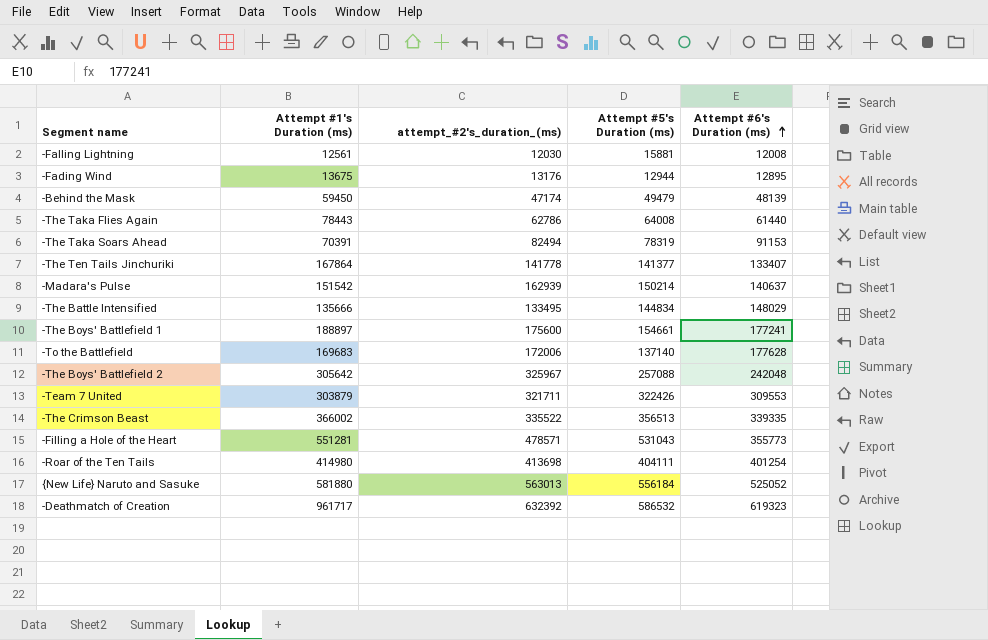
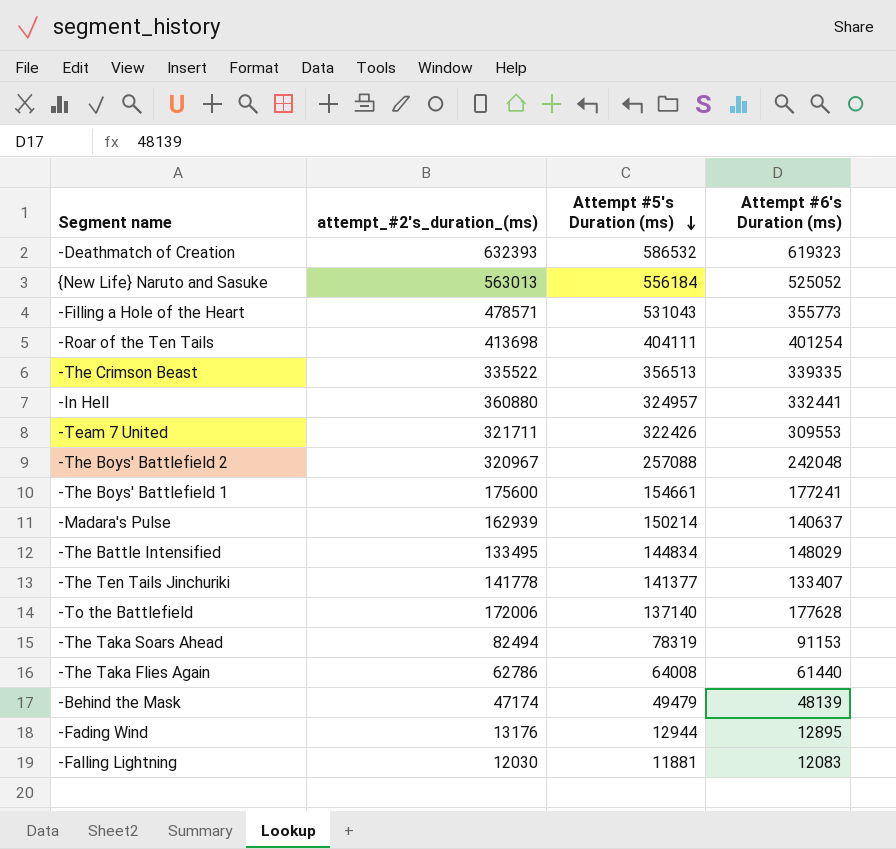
row order: Attempt #6's Duration (ms) ascending -> Attempt #5's Duration (ms) descending
column Attempt #1's Duration (ms) | position: 2 -> none
-Deathmatch of Creation | attempt_#2's_duration_(ms): 632392 -> 632393
row -In Hell: none -> 360880 | 324957 | 332441
-The Boys' Battlefield 2 | attempt_#2's_duration_(ms): 325967 -> 320967
-Falling Lightning | Attempt #5's Duration (ms): 15881 -> 11881
-Falling Lightning | Attempt #6's Duration (ms): 12008 -> 12083

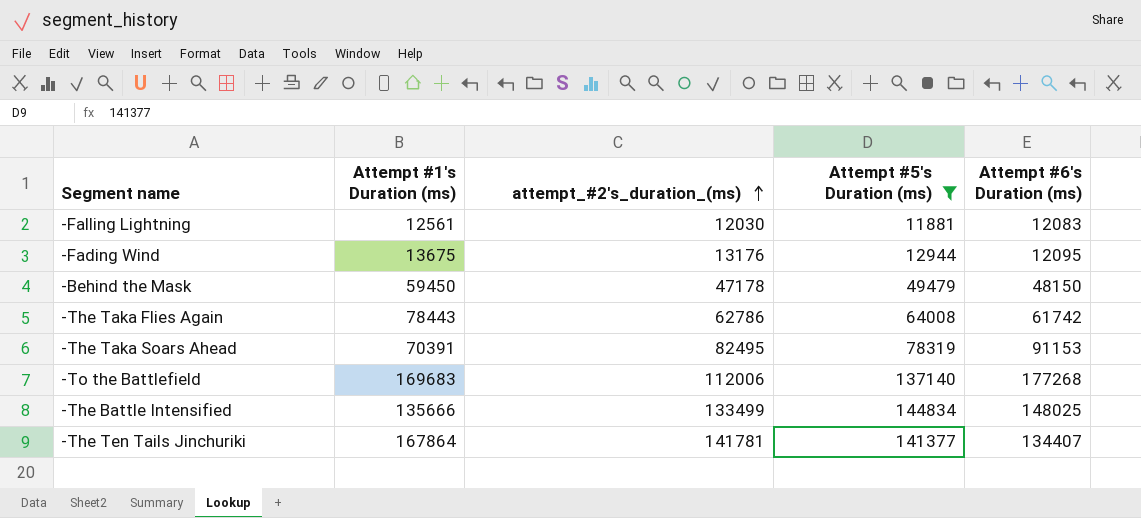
filter: none -> Attempt #5's Duration (ms) <= 144834
row order: Attempt #5's Duration (ms) descending -> attempt_#2's_duration_(ms) ascending
column Attempt #1's Duration (ms) | position: none -> 2
-Fading Wind | Attempt #6's Duration (ms): 12895 -> 12095
-Behind the Mask | attempt_#2's_duration_(ms): 47174 -> 47178
-Behind the Mask | Attempt #6's Duration (ms): 48139 -> 48150
-The Taka Flies Again | Attempt #6's Duration (ms): 61440 -> 61742
-The Taka Soars Ahead | attempt_#2's_duration_(ms): 82494 -> 82495
-To the Battlefield | attempt_#2's_duration_(ms): 172006 -> 112006
-To the Battlefield | Attempt #6's Duration (ms): 177628 -> 177268
-The Battle Intensified | attempt_#2's_duration_(ms): 133495 -> 133499
-The Battle Intensified | Attempt #6's Duration (ms): 148029 -> 148025
-The Ten Tails Jinchuriki | attempt_#2's_duration_(ms): 141778 -> 141781
-The Ten Tails Jinchuriki | Attempt #6's Duration (ms): 133407 -> 134407

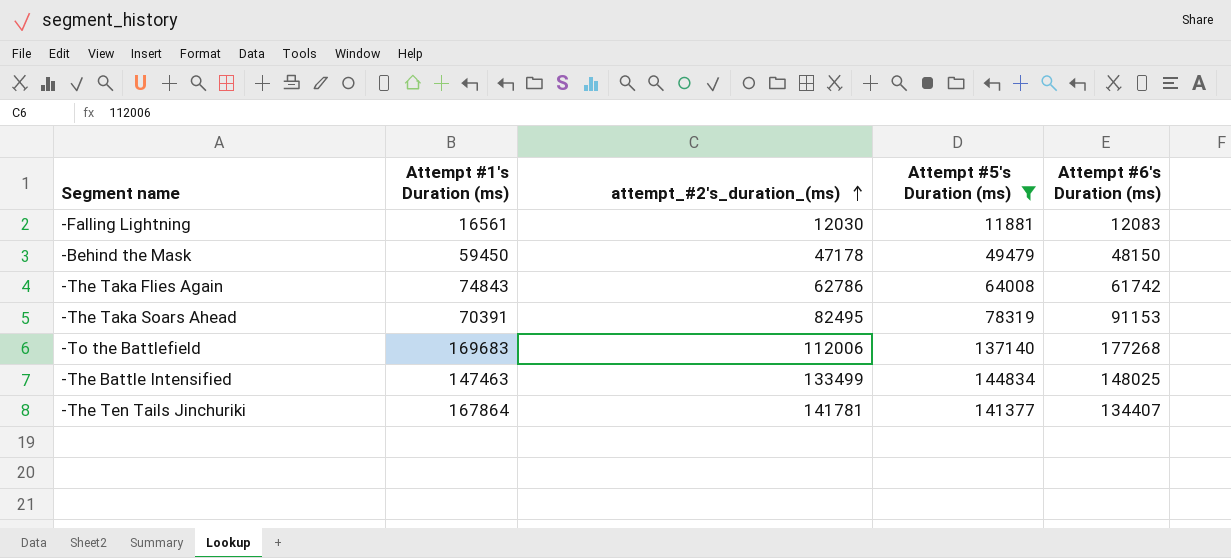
row -Fading Wind: 13675 | 13176 | 12944 | 12095 -> none
-Falling Lightning | Attempt #1's Duration (ms): 12561 -> 16561
-The Taka Flies Again | Attempt #1's Duration (ms): 78443 -> 74843
-The Battle Intensified | Attempt #1's Duration (ms): 135666 -> 147463

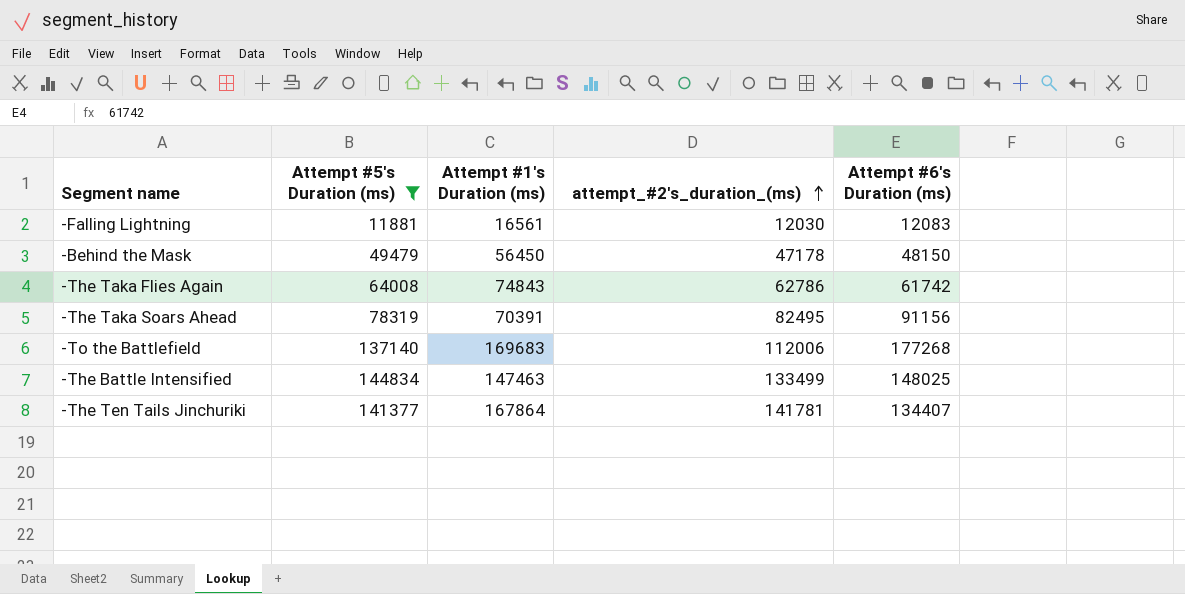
column Attempt #5's Duration (ms) | position: 4 -> 2
-Behind the Mask | Attempt #1's Duration (ms): 59450 -> 56450
-The Taka Soars Ahead | Attempt #6's Duration (ms): 91153 -> 91156

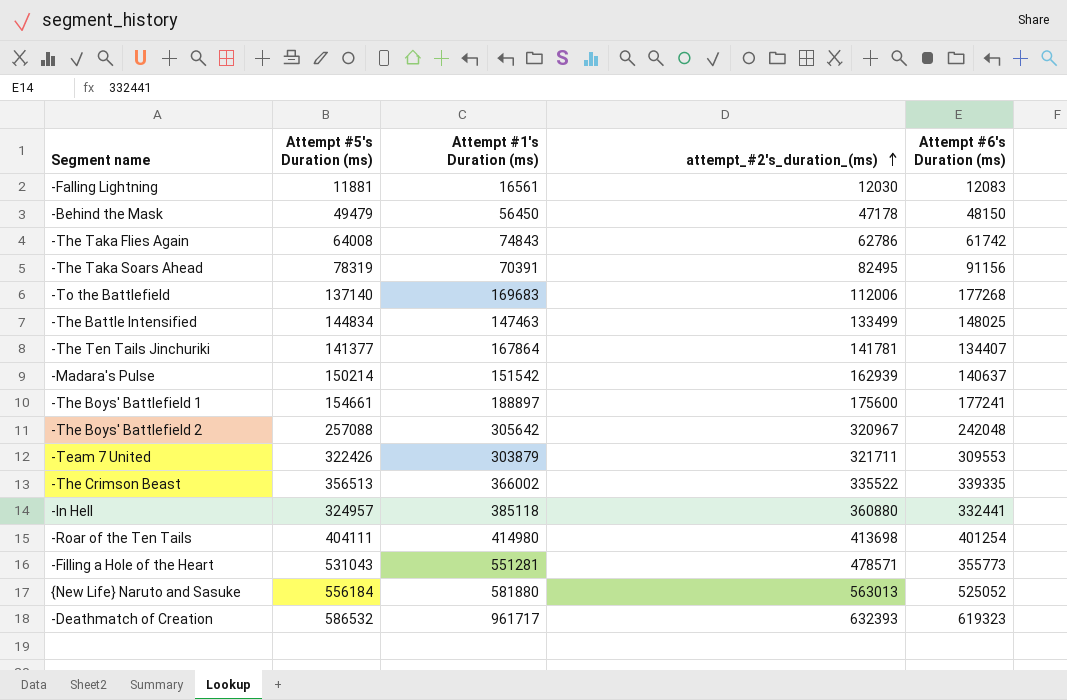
filter: Attempt #5's Duration (ms) <= 144834 -> none

